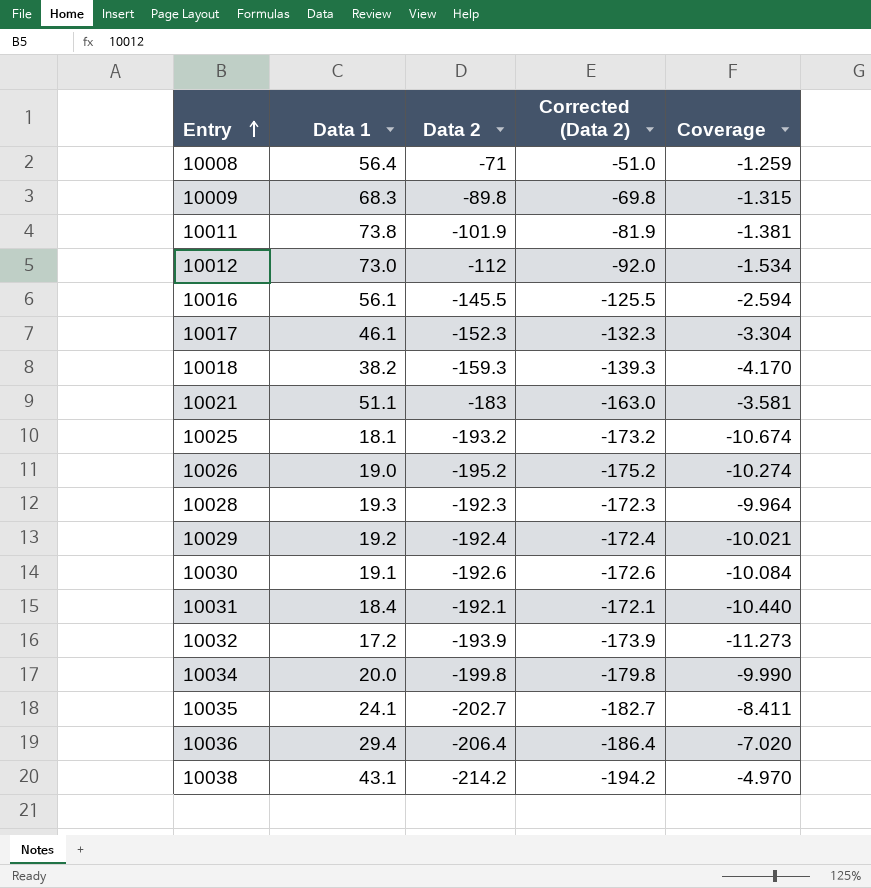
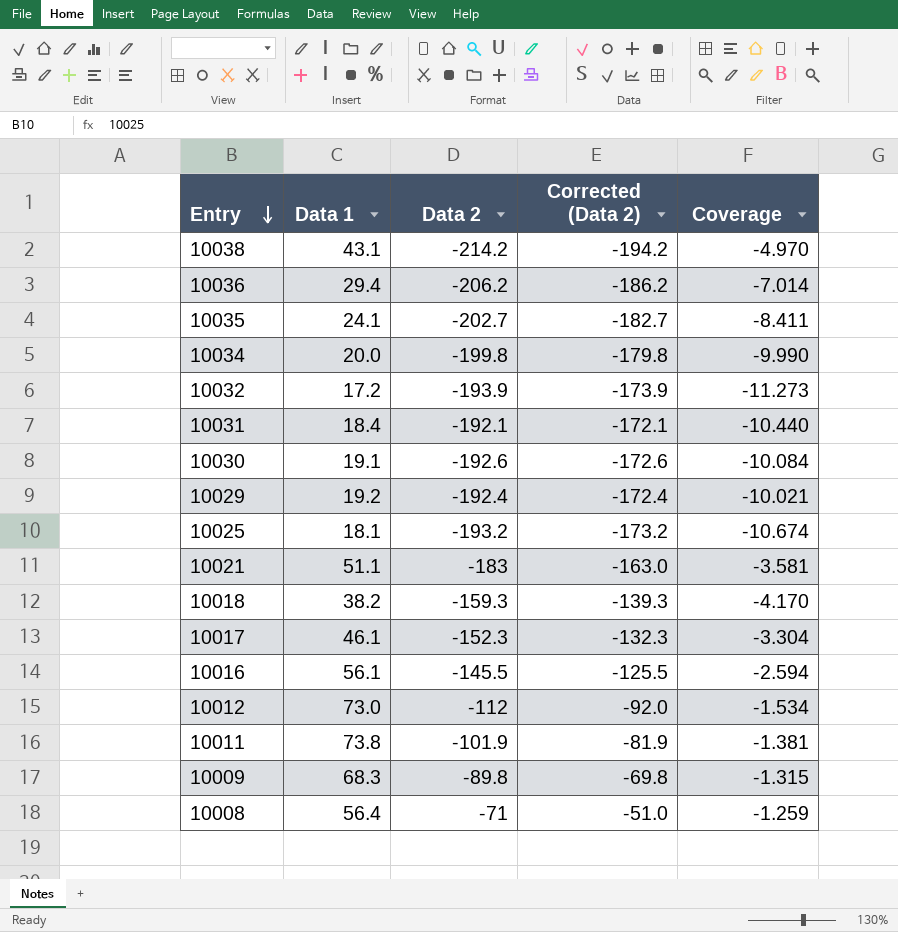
row order: Entry ascending -> Entry descending
row 10026: 19.0 | -195.2 | -175.2 | -10.274 -> none
row 10028: 19.3 | -192.3 | -172.3 | -9.964 -> none
10036 | Data 2: -206.4 -> -206.2
10036 | Corrected (Data 2): -186.4 -> -186.2
10036 | Coverage: -7.020 -> -7.014

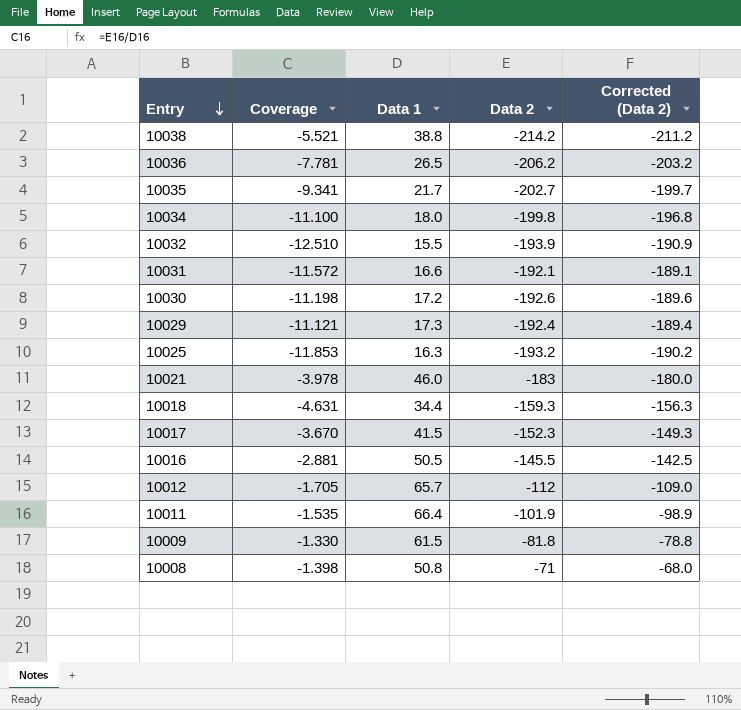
column Coverage | position: 5 -> 2
column Corrected (Data 2) | formula: [Data 2] + 20 -> [Data 2] + 3
10038 | Coverage: -4.970 -> -5.521
10038 | Data 1: 43.1 -> 38.8
10036 | Coverage: -7.014 -> -7.781
10036 | Data 1: 29.4 -> 26.5
10035 | Coverage: -8.411 -> -9.341
10035 | Data 1: 24.1 -> 21.7
10034 | Coverage: -9.990 -> -11.100
10034 | Data 1: 20.0 -> 18.0
10032 | Coverage: -11.273 -> -12.510
10032 | Data 1: 17.2 -> 15.5
10031 | Coverage: -10.440 -> -11.572
10031 | Data 1: 18.4 -> 16.6
10030 | Coverage: -10.084 -> -11.198
10030 | Data 1: 19.1 -> 17.2
10029 | Coverage: -10.021 -> -11.121
10029 | Data 1: 19.2 -> 17.3
10025 | Coverage: -10.674 -> -11.853
10025 | Data 1: 18.1 -> 16.3
10021 | Coverage: -3.581 -> -3.978
10021 | Data 1: 51.1 -> 46.0
10018 | Coverage: -4.170 -> -4.631
10018 | Data 1: 38.2 -> 34.4
10017 | Coverage: -3.304 -> -3.670
10017 | Data 1: 46.1 -> 41.5
10016 | Coverage: -2.594 -> -2.881
10016 | Data 1: 56.1 -> 50.5
10012 | Coverage: -1.534 -> -1.705
10012 | Data 1: 73.0 -> 65.7
10011 | Coverage: -1.381 -> -1.535
10011 | Data 1: 73.8 -> 66.4
10009 | Coverage: -1.315 -> -1.330
10009 | Data 1: 68.3 -> 61.5
10009 | Data 2: -89.8 -> -81.8
10008 | Coverage: -1.259 -> -1.398
10008 | Data 1: 56.4 -> 50.8

